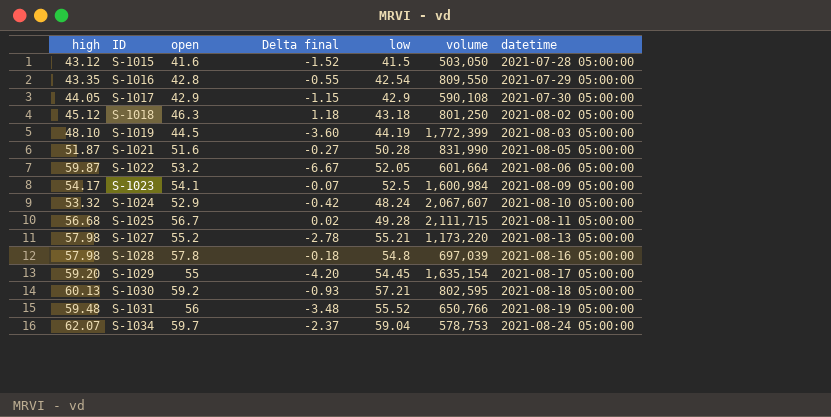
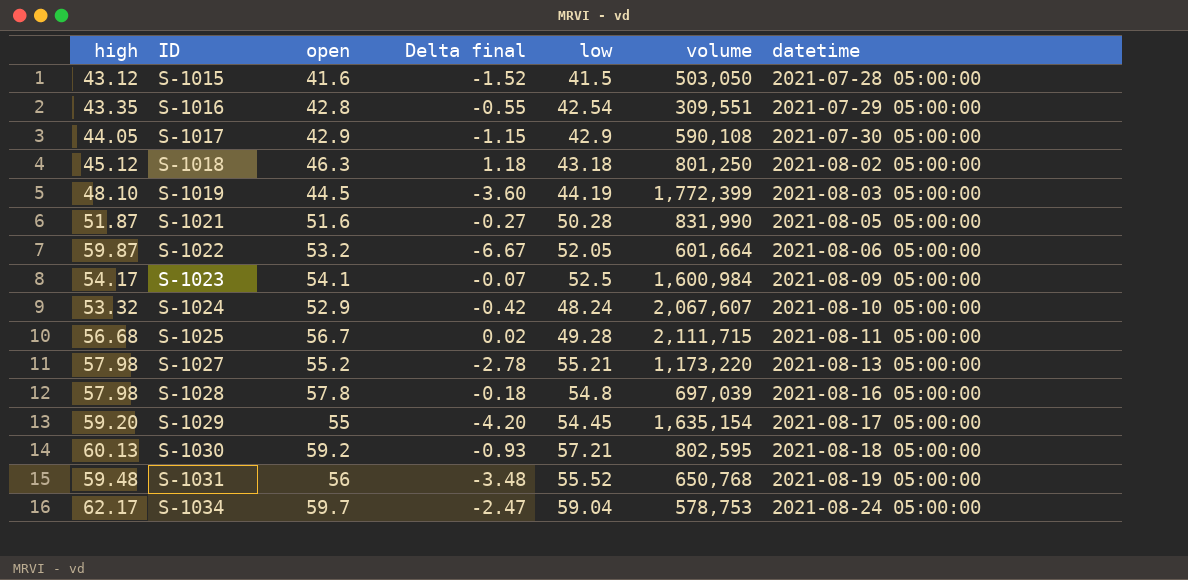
S-1016 | volume: 809,550 -> 309,551
S-1031 | volume: 650,766 -> 650,768
S-1034 | high: 62.07 -> 62.17
S-1034 | Delta final: -2.37 -> -2.47

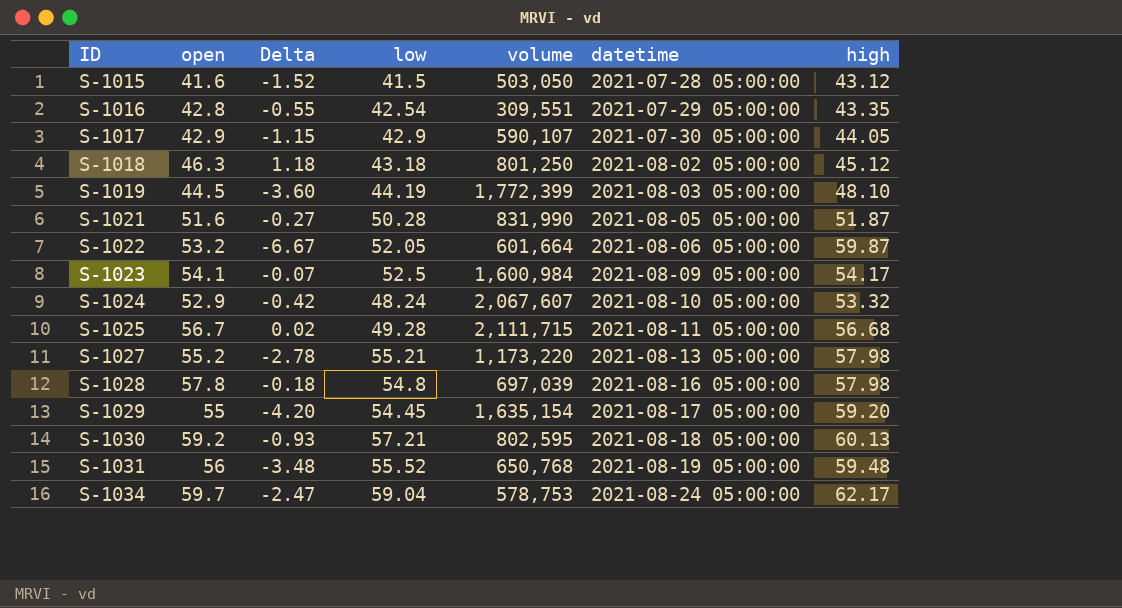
column name: Delta final -> Delta
column high | position: 1 -> 7
S-1017 | volume: 590,108 -> 590,107

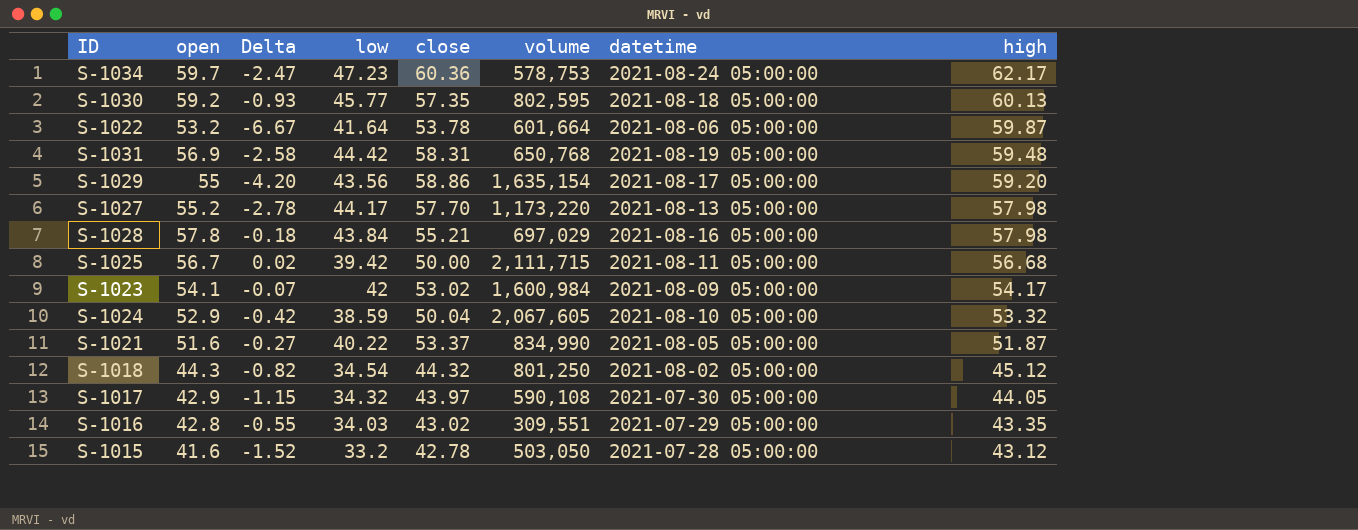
row order: ID ascending -> high descending
column close | position: none -> 5
row S-1019: 44.5 | -3.60 | 44.19 | 1,772,399 | 2021-08-03 05:00:00 | 48.10 -> none
S-1034 | low: 59.04 -> 47.23
S-1030 | low: 57.21 -> 45.77
S-1022 | low: 52.05 -> 41.64
S-1031 | open: 56 -> 56.9
S-1031 | Delta: -3.48 -> -2.58
S-1031 | low: 55.52 -> 44.42
S-1029 | low: 54.45 -> 43.56
S-1027 | low: 55.21 -> 44.17
S-1028 | low: 54.8 -> 43.84
S-1028 | volume: 697,039 -> 697,029
S-1025 | low: 49.28 -> 39.42
S-1023 | low: 52.5 -> 42
S-1024 | low: 48.24 -> 38.59
S-1024 | volume: 2,067,607 -> 2,067,605
S-1021 | low: 50.28 -> 40.22
S-1021 | volume: 831,990 -> 834,990
S-1018 | open: 46.3 -> 44.3
S-1018 | Delta: 1.18 -> -0.82
S-1018 | low: 43.18 -> 34.54
S-1017 | low: 42.9 -> 34.32
S-1017 | volume: 590,107 -> 590,108
S-1016 | low: 42.54 -> 34.03
S-1015 | low: 41.5 -> 33.2

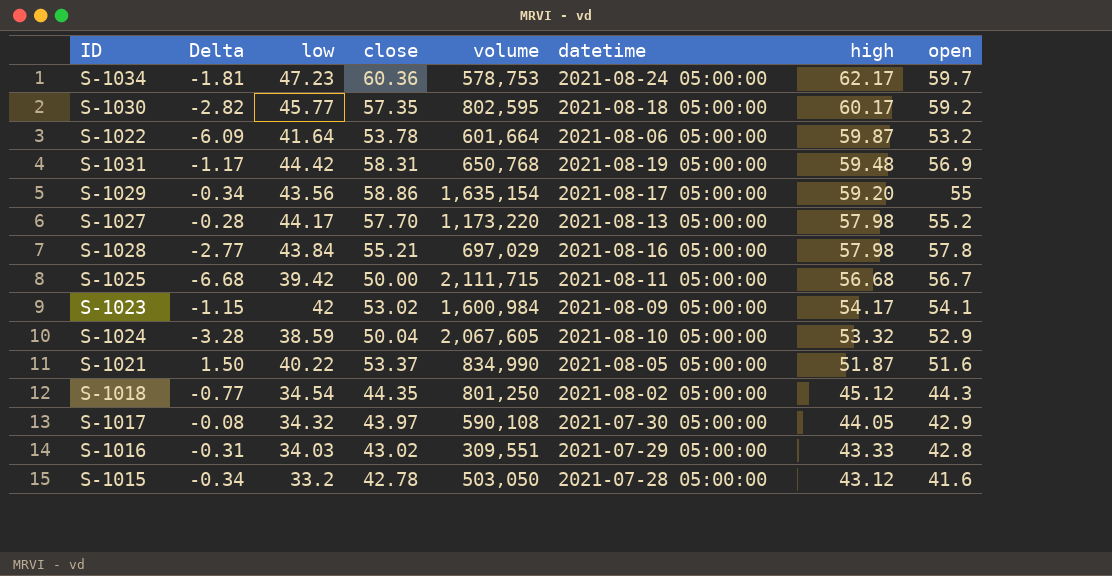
column Delta | formula: [open] - [high] -> [close] - [high]
column open | position: 2 -> 8
S-1030 | high: 60.13 -> 60.17
S-1018 | close: 44.32 -> 44.35
S-1016 | high: 43.35 -> 43.33

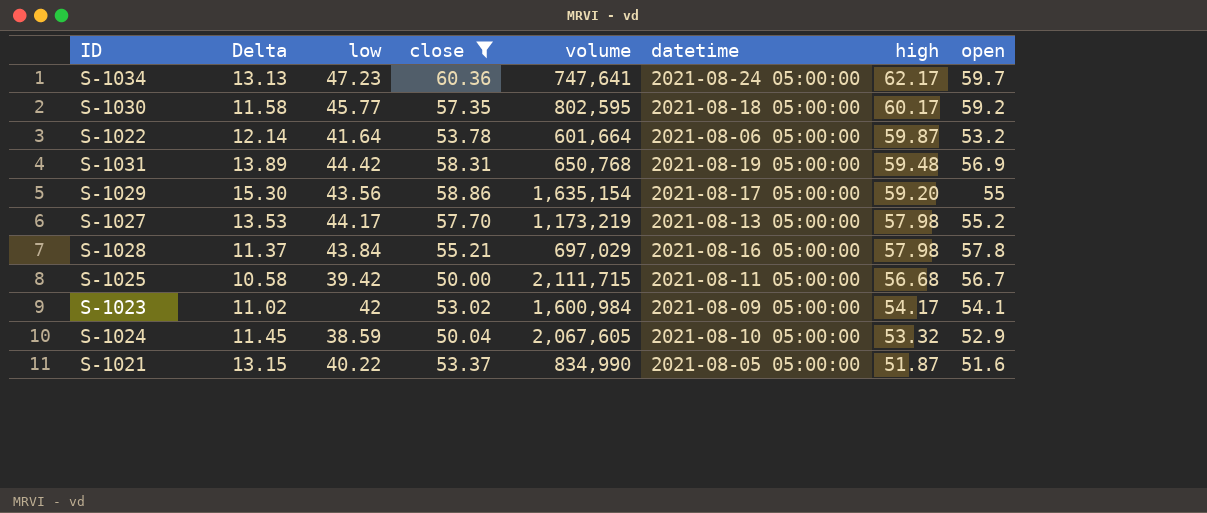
filter: none -> close >= 50.00
column Delta | formula: [close] - [high] -> [close] - [low]
S-1034 | volume: 578,753 -> 747,641
S-1027 | volume: 1,173,220 -> 1,173,219

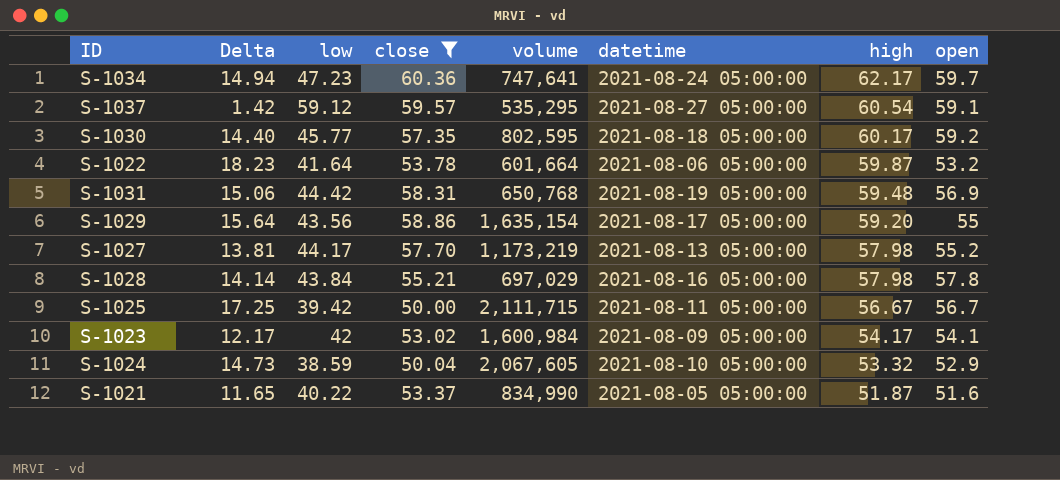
column Delta | formula: [close] - [low] -> [high] - [low]
row S-1037: none -> 1.42 | 59.12 | 59.57 | 535,295 | 2021-08-27 05:00:00 | 60.54 | 59.1
S-1025 | high: 56.68 -> 56.67

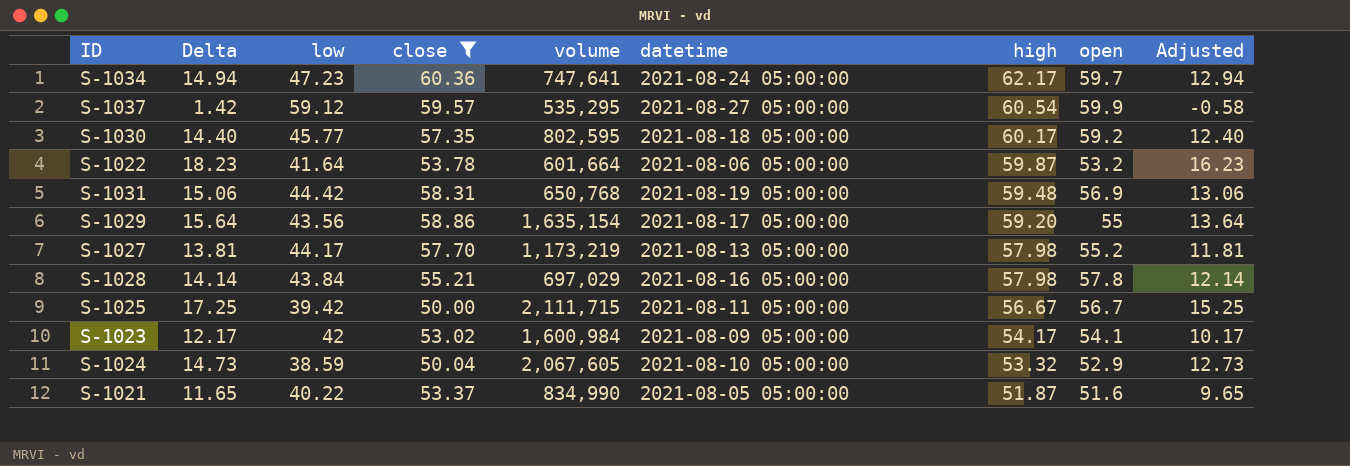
column Adjusted | formula: none -> [Delta] - 2
S-1037 | open: 59.1 -> 59.9

